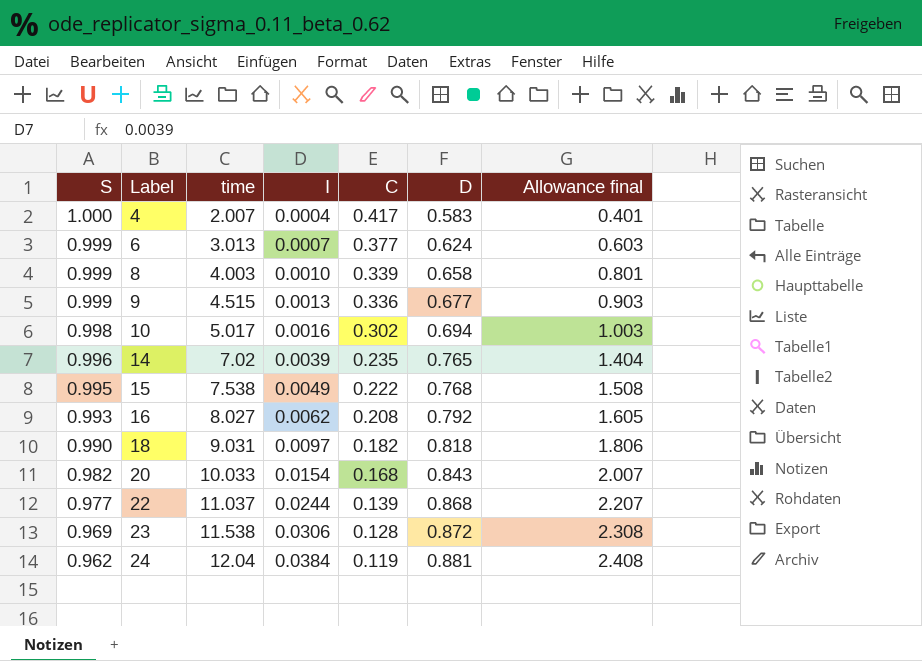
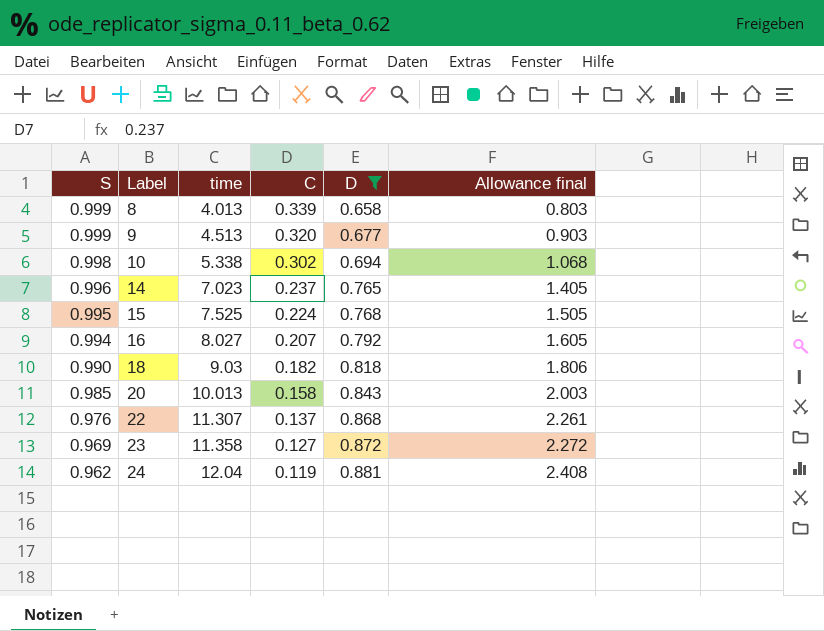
filter: none -> D >= 0.658
column I | position: 4 -> none
8 | time: 4.003 -> 4.013
8 | Allowance final: 0.801 -> 0.803
9 | time: 4.515 -> 4.513
9 | C: 0.336 -> 0.320
10 | time: 5.017 -> 5.338
10 | Allowance final: 1.003 -> 1.068
14 | time: 7.02 -> 7.023
14 | C: 0.235 -> 0.237
14 | Allowance final: 1.404 -> 1.405
15 | time: 7.538 -> 7.525
15 | C: 0.222 -> 0.224
15 | Allowance final: 1.508 -> 1.505
16 | S: 0.993 -> 0.994
16 | C: 0.208 -> 0.207
18 | time: 9.031 -> 9.03
20 | S: 0.982 -> 0.985
20 | time: 10.033 -> 10.013
20 | C: 0.168 -> 0.158
20 | Allowance final: 2.007 -> 2.003
22 | S: 0.977 -> 0.976
22 | time: 11.037 -> 11.307
22 | C: 0.139 -> 0.137
22 | Allowance final: 2.207 -> 2.261
23 | time: 11.538 -> 11.358
23 | C: 0.128 -> 0.127
23 | Allowance final: 2.308 -> 2.272

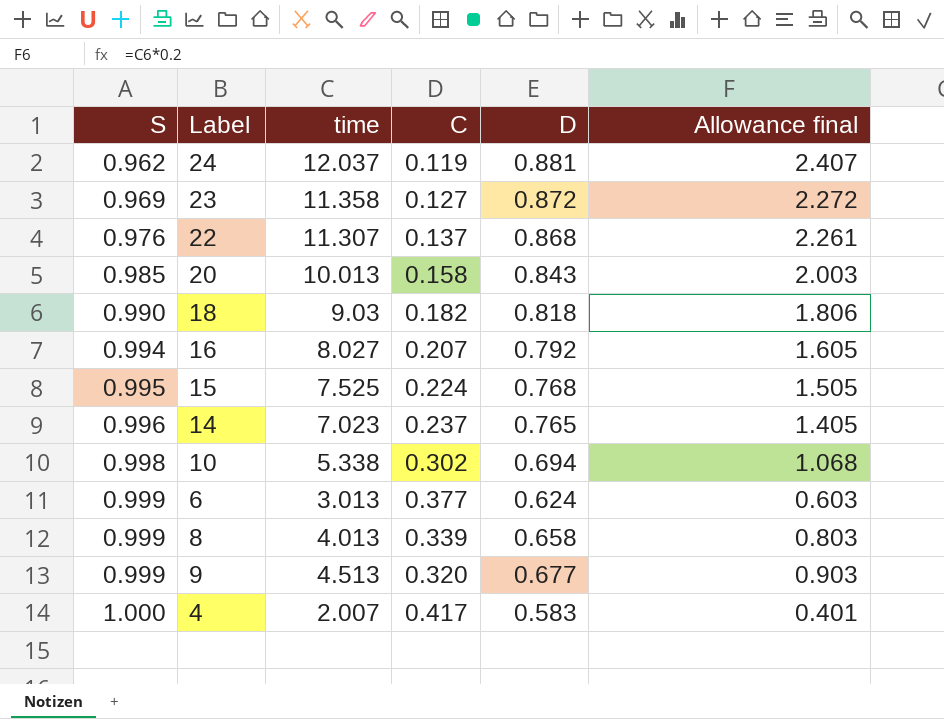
filter: D >= 0.658 -> none
row order: S descending -> S ascending
24 | time: 12.04 -> 12.037
24 | Allowance final: 2.408 -> 2.407

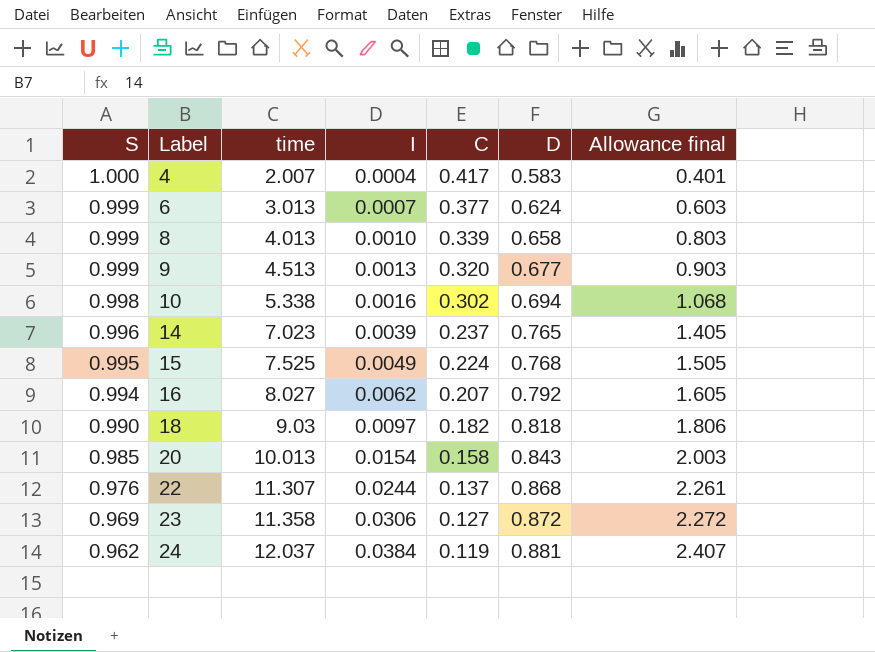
row order: S ascending -> S descending
column I | position: none -> 4

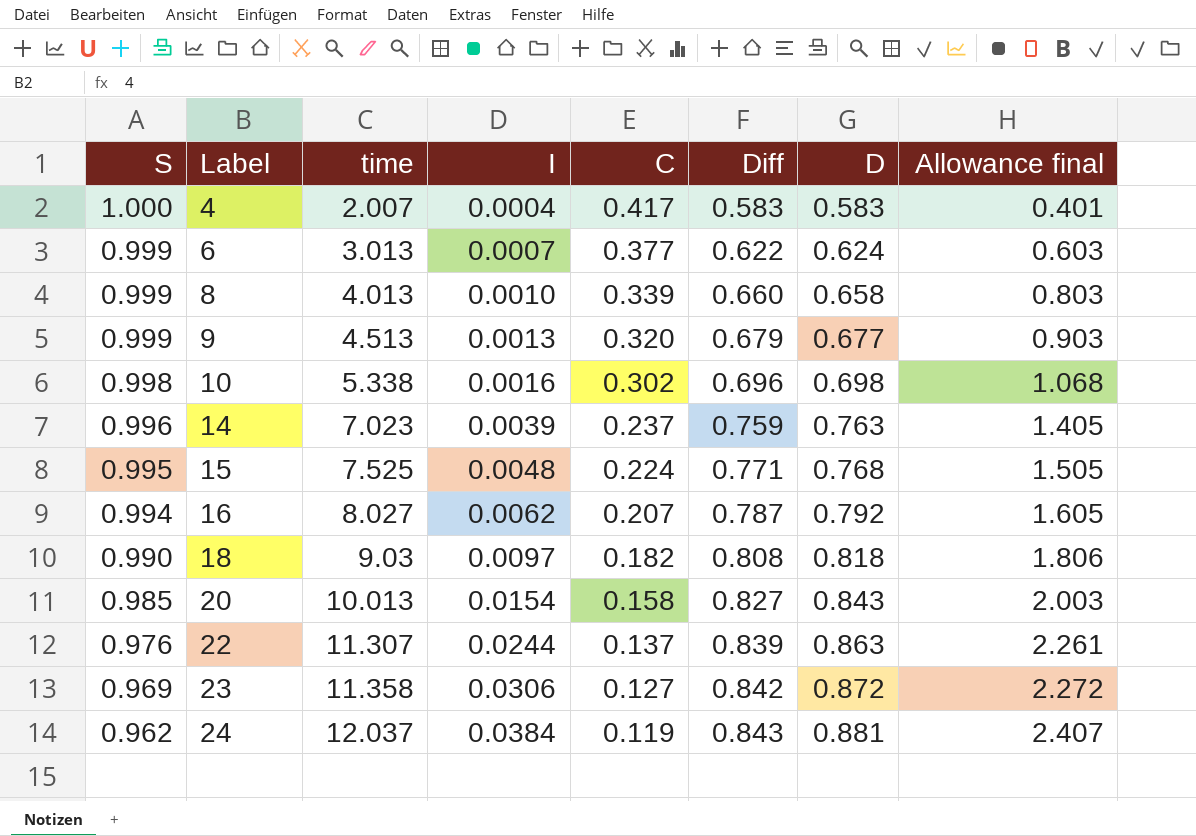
column Diff | formula: none -> [S] - [C]
10 | D: 0.694 -> 0.698
14 | D: 0.765 -> 0.763
15 | I: 0.0049 -> 0.0048
22 | D: 0.868 -> 0.863

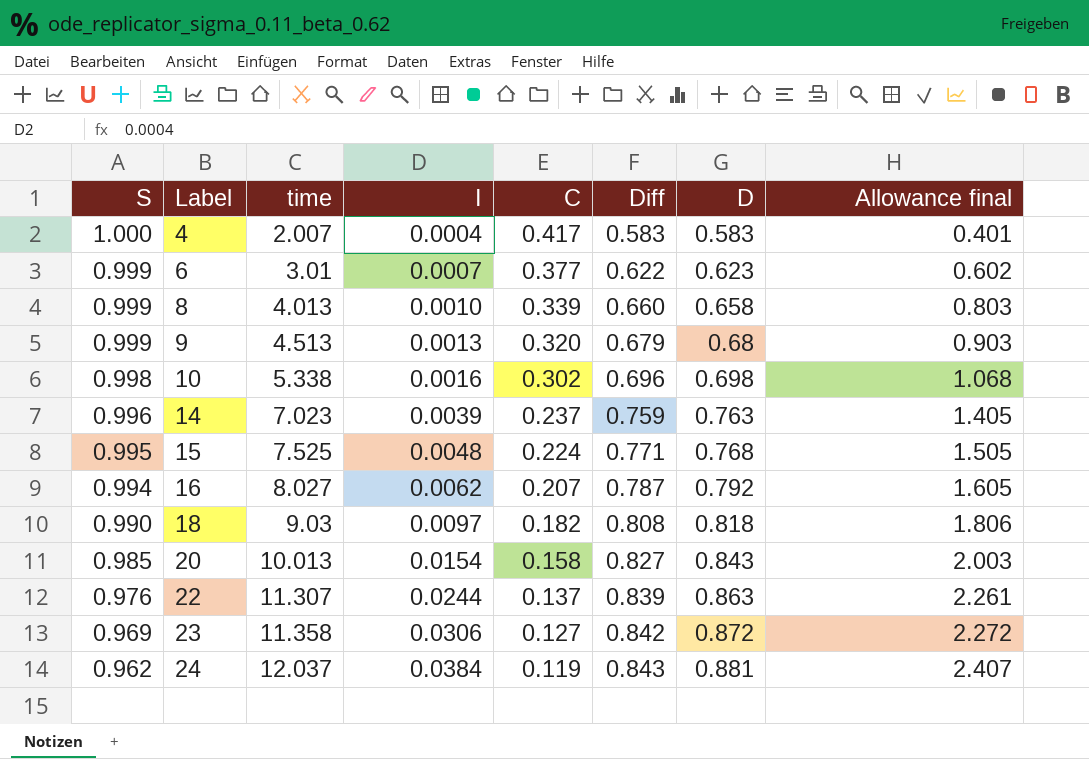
6 | time: 3.013 -> 3.01
6 | D: 0.624 -> 0.623
6 | Allowance final: 0.603 -> 0.602
9 | D: 0.677 -> 0.68

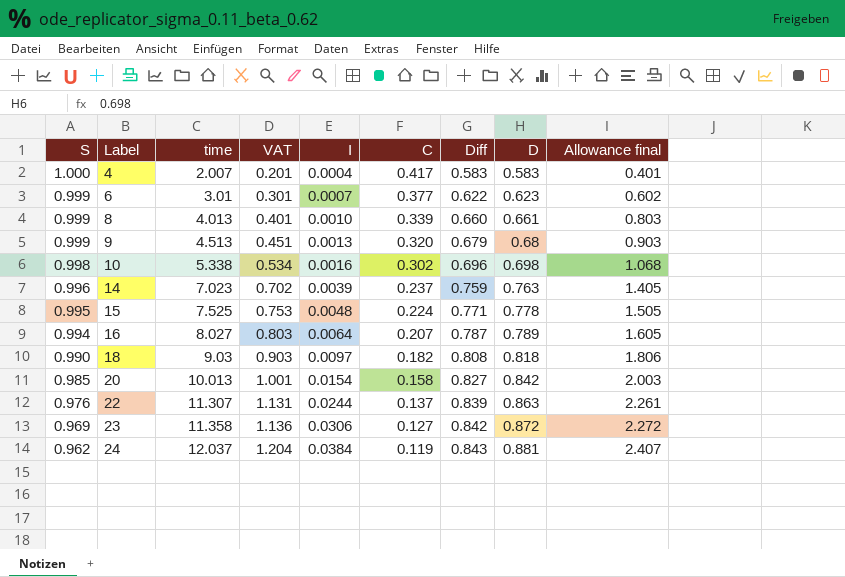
column VAT | formula: none -> [time] * 0.1
8 | D: 0.658 -> 0.661
15 | D: 0.768 -> 0.778
16 | I: 0.0062 -> 0.0064
16 | D: 0.792 -> 0.789
20 | D: 0.843 -> 0.842

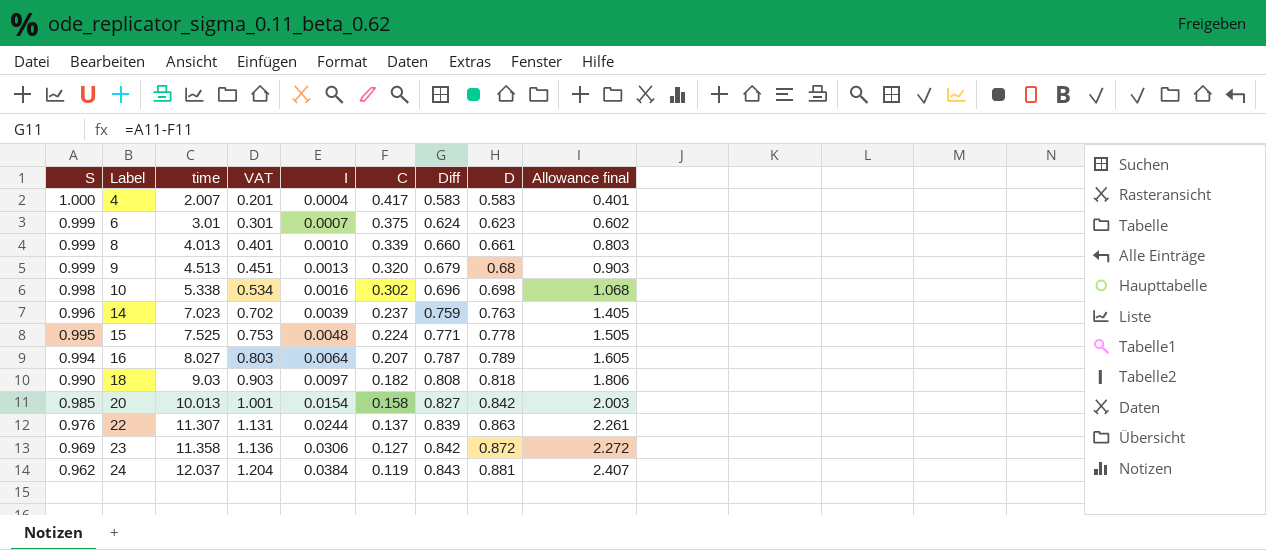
6 | C: 0.377 -> 0.375
6 | Diff: 0.622 -> 0.624

